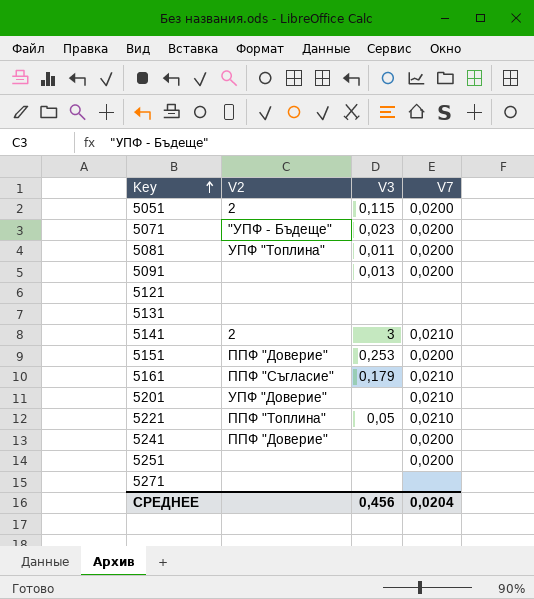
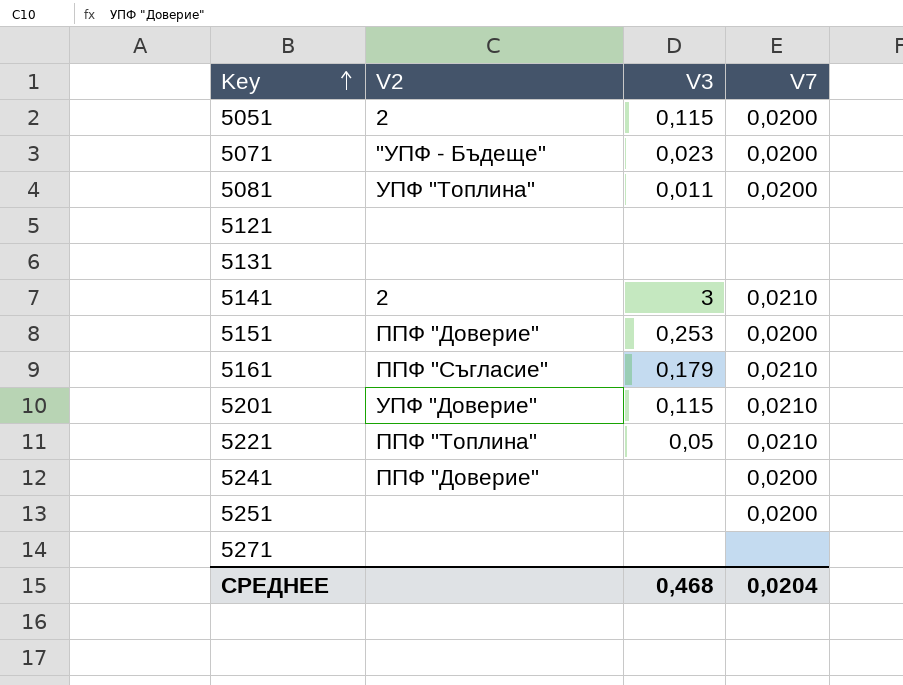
row 5091: none | 0,013 | 0,0200 -> none
5201 | V3: none -> 0,115
СРЕДНЕЕ | V3: 0,456 -> 0,468

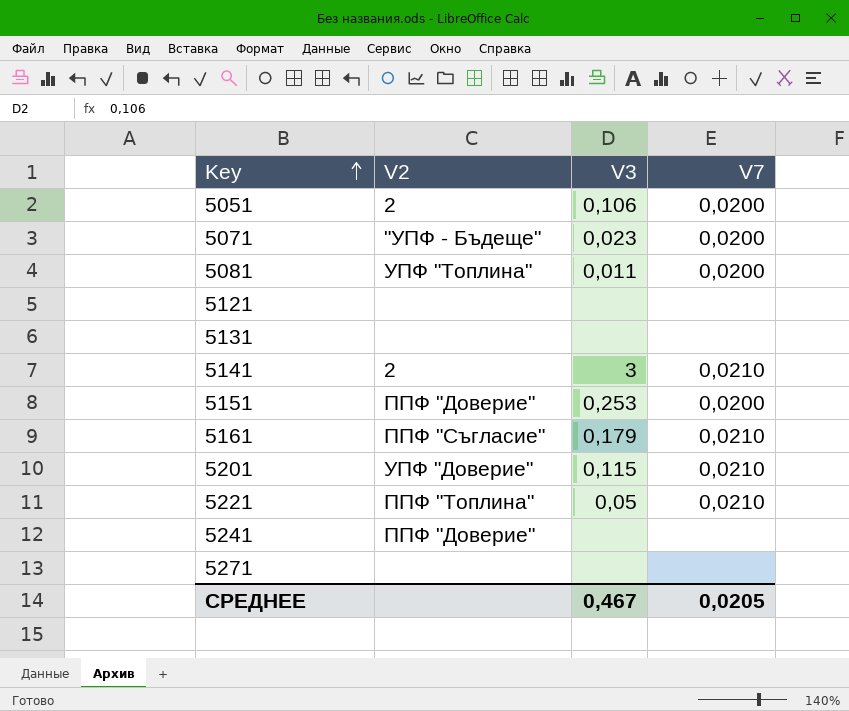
row 5251: none | none | 0,0200 -> none
5051 | V3: 0,115 -> 0,106
5241 | V7: 0,0200 -> none
СРЕДНЕЕ | V3: 0,468 -> 0,467
СРЕДНЕЕ | V7: 0,0204 -> 0,0205

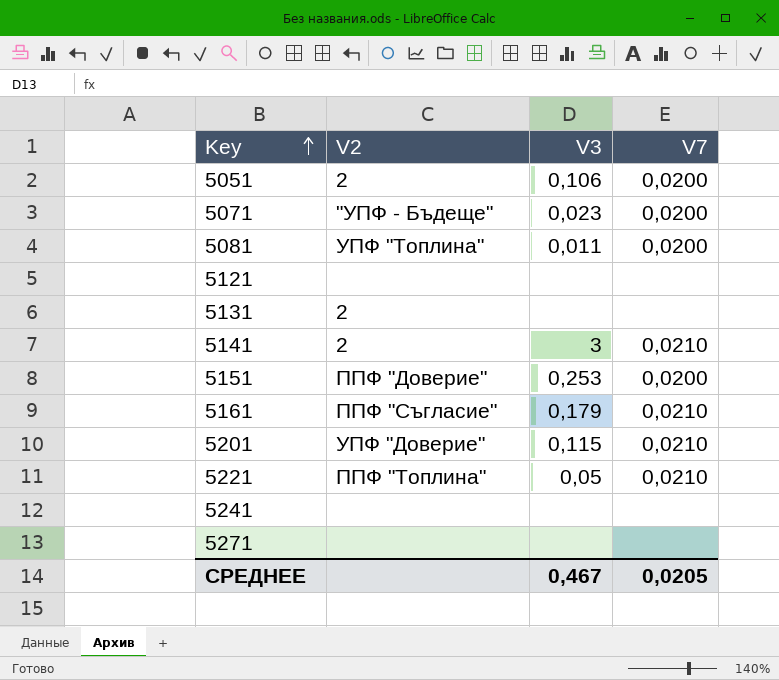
5131 | V2: none -> 2
5241 | V2: ППФ "Доверие" -> none

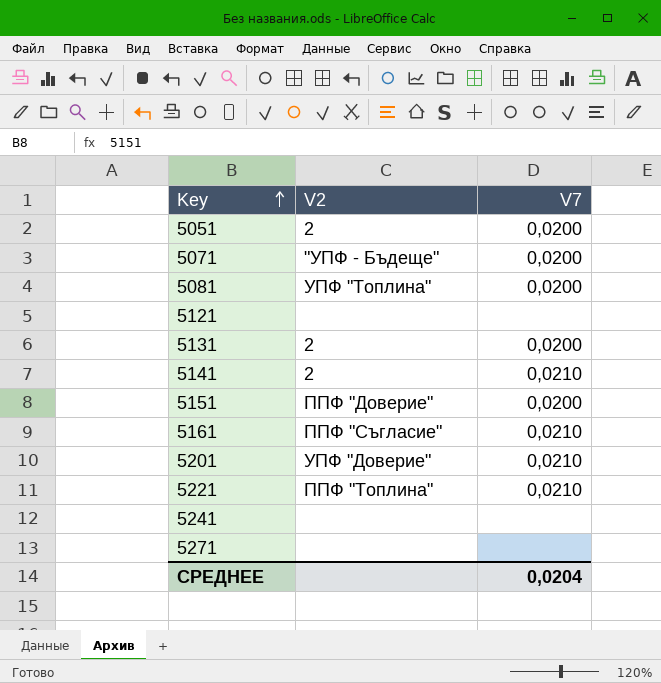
column V3 | position: 3 -> none
5131 | V7: none -> 0,0200
СРЕДНЕЕ | V7: 0,0205 -> 0,0204

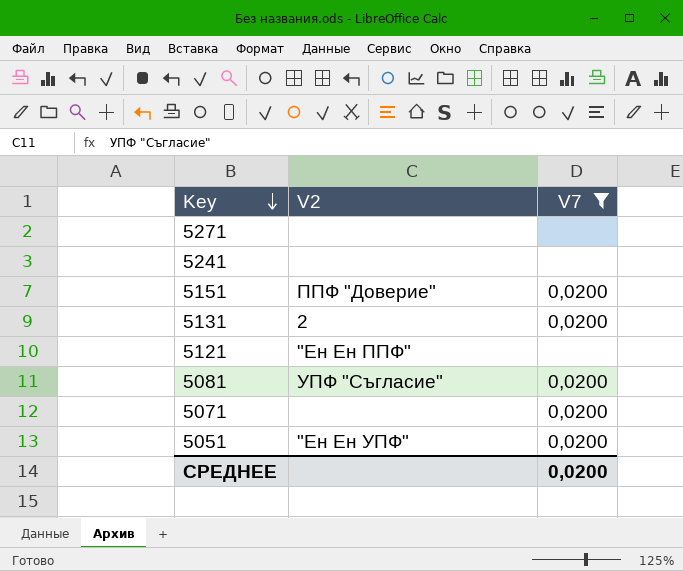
filter: none -> V7 != 0,0210
row order: Key ascending -> Key descending
5121 | V2: none -> "Ен Ен ППФ"
5081 | V2: УПФ "Топлина" -> УПФ "Съгласие"
5071 | V2: "УПФ - Бъдеще" -> none
5051 | V2: 2 -> "Eн Ен УПФ"
СРЕДНЕЕ | V7: 0,0204 -> 0,0200

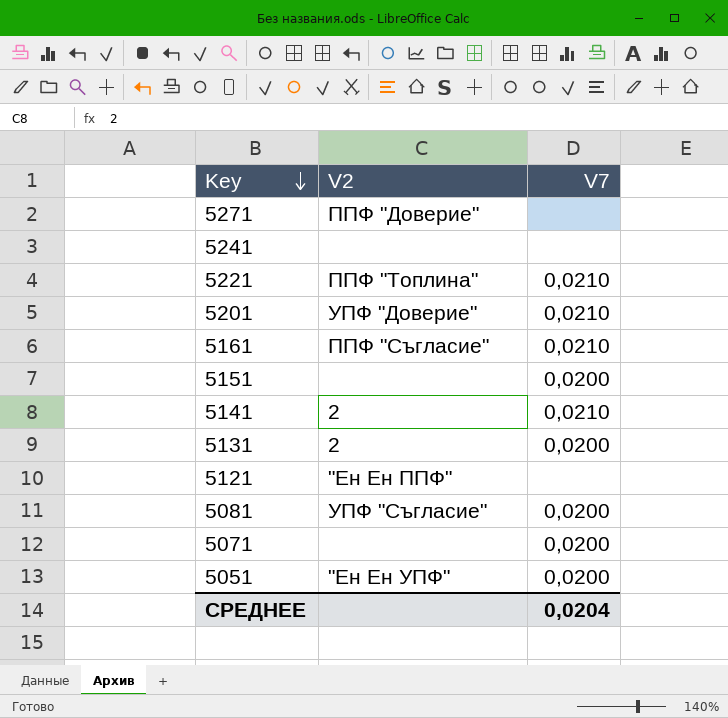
filter: V7 != 0,0210 -> none
5271 | V2: none -> ППФ "Доверие"
5151 | V2: ППФ "Доверие" -> none
СРЕДНЕЕ | V7: 0,0200 -> 0,0204

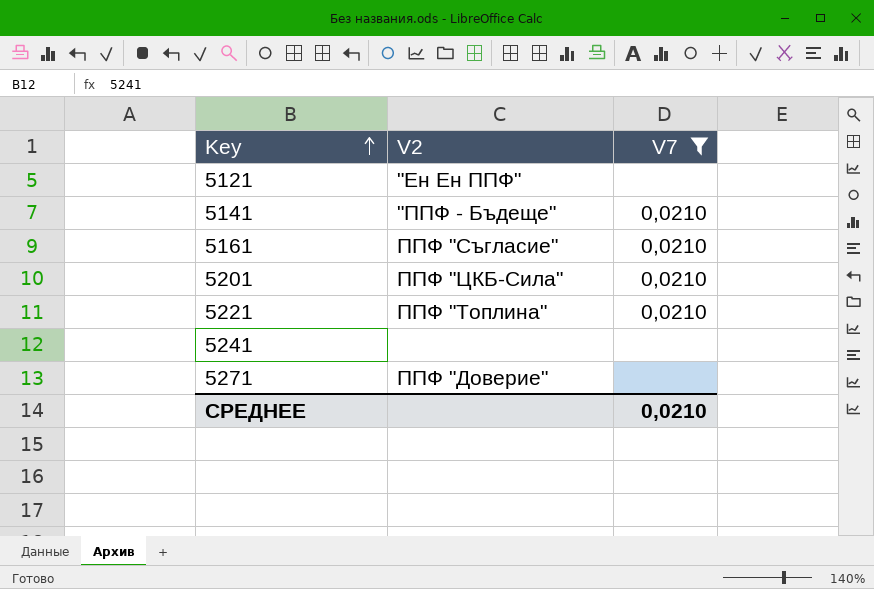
filter: none -> V7 != 0,0200
row order: Key descending -> Key ascending
5141 | V2: 2 -> "ППФ - Бъдеще"
5201 | V2: УПФ "Доверие" -> ППФ "ЦКБ-Сила"
СРЕДНЕЕ | V7: 0,0204 -> 0,0210

